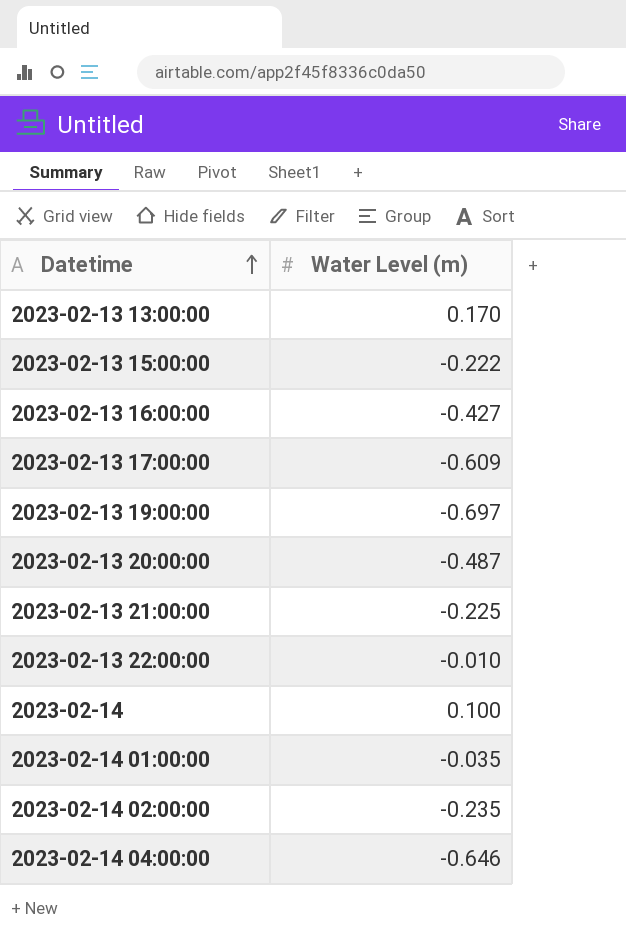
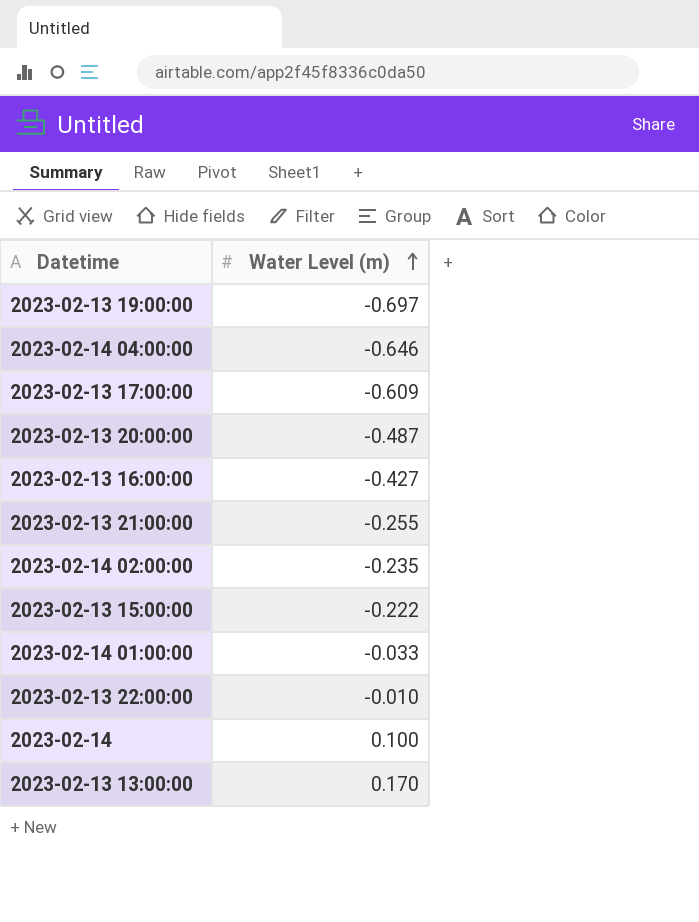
row order: Datetime ascending -> Water Level (m) ascending
2023-02-13 21:00:00 | Water Level (m): -0.225 -> -0.255
2023-02-14 01:00:00 | Water Level (m): -0.035 -> -0.033

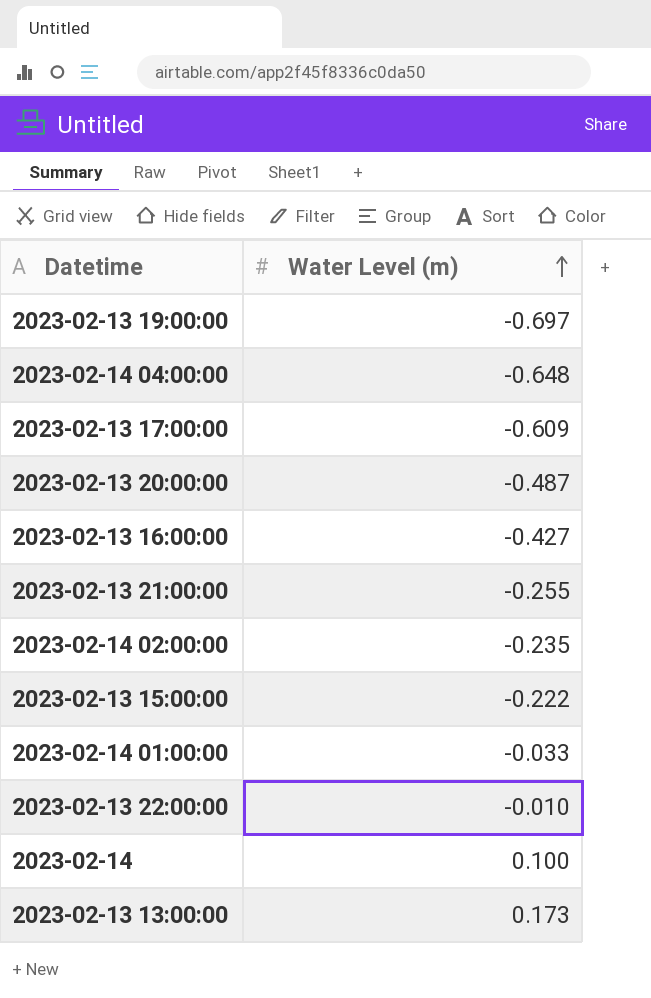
2023-02-14 04:00:00 | Water Level (m): -0.646 -> -0.648
2023-02-13 13:00:00 | Water Level (m): 0.170 -> 0.173

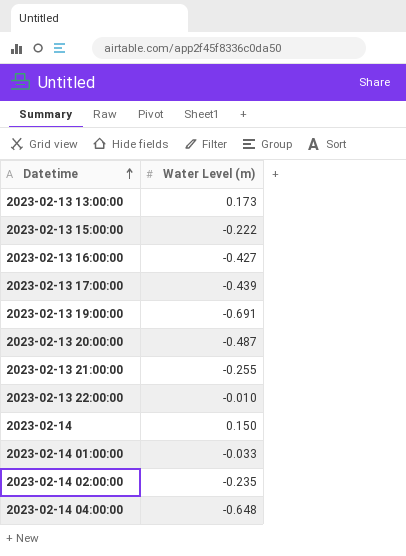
row order: Water Level (m) ascending -> Datetime ascending
2023-02-13 17:00:00 | Water Level (m): -0.609 -> -0.439
2023-02-13 19:00:00 | Water Level (m): -0.697 -> -0.691
2023-02-14 | Water Level (m): 0.100 -> 0.150

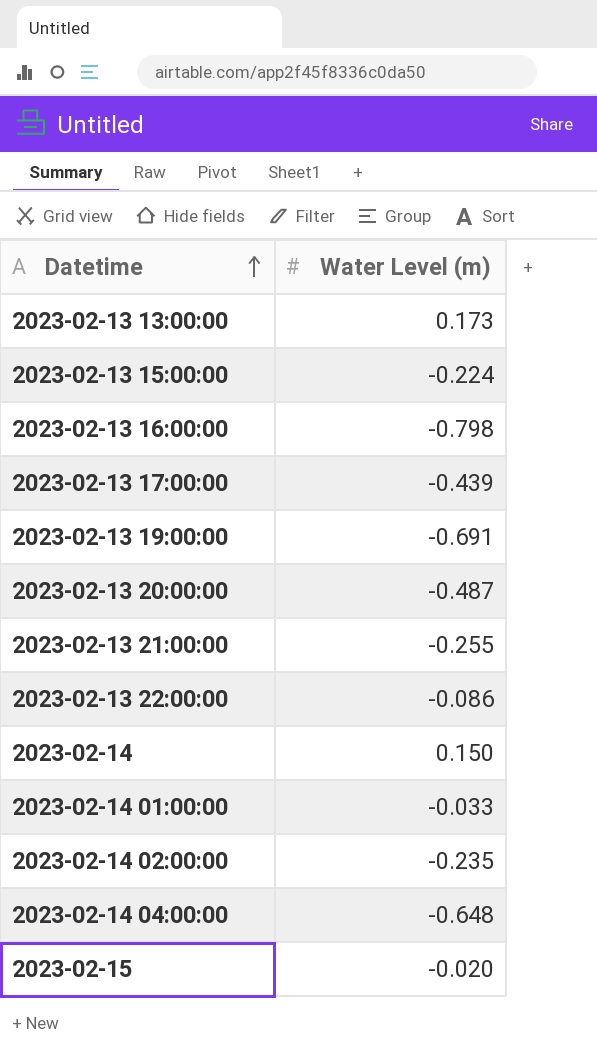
2023-02-13 15:00:00 | Water Level (m): -0.222 -> -0.224
2023-02-13 16:00:00 | Water Level (m): -0.427 -> -0.798
2023-02-13 22:00:00 | Water Level (m): -0.010 -> -0.086
row 2023-02-15: none -> -0.020

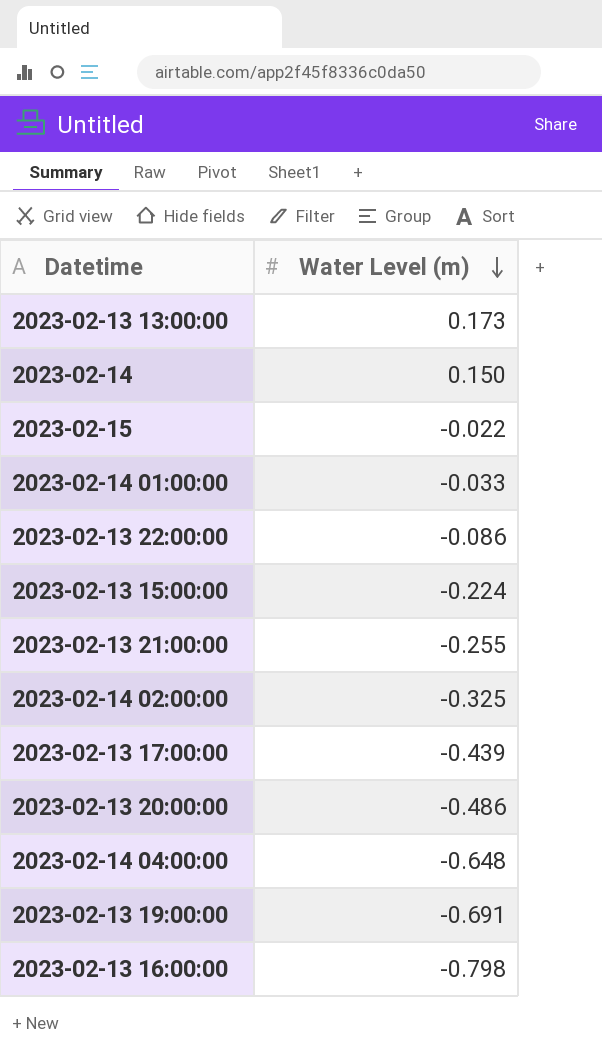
row order: Datetime ascending -> Water Level (m) descending
2023-02-15 | Water Level (m): -0.020 -> -0.022
2023-02-14 02:00:00 | Water Level (m): -0.235 -> -0.325
2023-02-13 20:00:00 | Water Level (m): -0.487 -> -0.486

